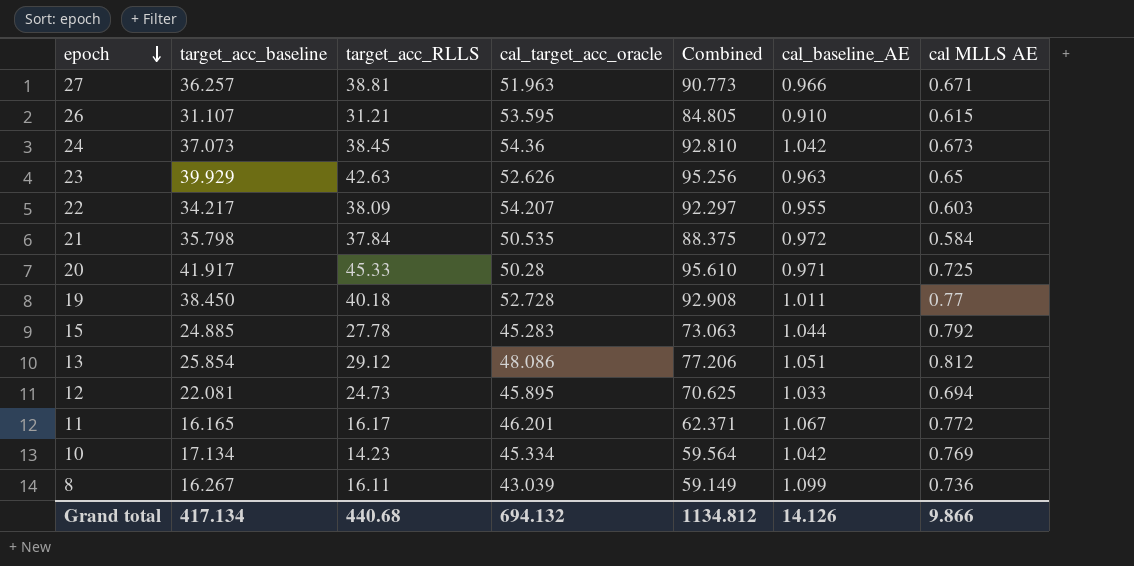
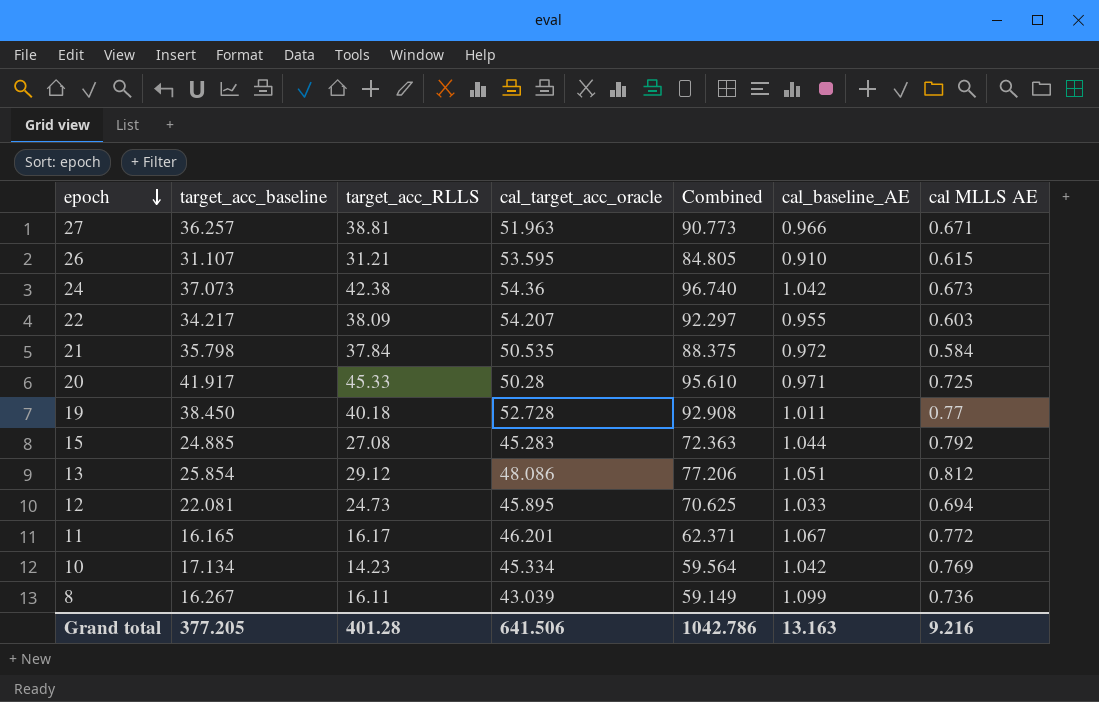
row 23: 39.929 | 42.63 | 52.626 | 95.256 | 0.963 | 0.65 -> none
24 | target_acc_RLLS: 38.45 -> 42.38
24 | Combined: 92.810 -> 96.740
15 | target_acc_RLLS: 27.78 -> 27.08
15 | Combined: 73.063 -> 72.363
Grand total | target_acc_baseline: 417.134 -> 377.205
Grand total | target_acc_RLLS: 440.68 -> 401.28
Grand total | cal_target_acc_oracle: 694.132 -> 641.506
Grand total | Combined: 1134.812 -> 1042.786
Grand total | cal_baseline_AE: 14.126 -> 13.163
Grand total | cal MLLS AE: 9.866 -> 9.216

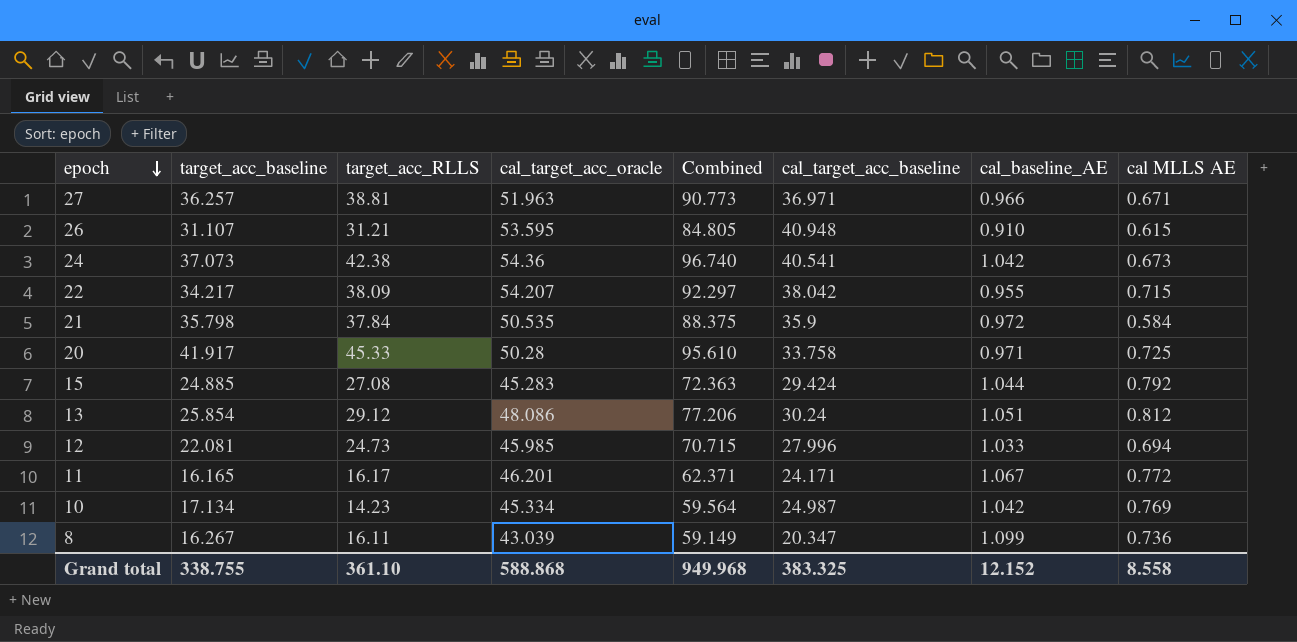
column cal_target_acc_baseline | position: none -> 6
row 19: 38.450 | 40.18 | 52.728 | 92.908 | 1.011 | 0.77 -> none
22 | cal MLLS AE: 0.603 -> 0.715
12 | cal_target_acc_oracle: 45.895 -> 45.985
12 | Combined: 70.625 -> 70.715
Grand total | target_acc_baseline: 377.205 -> 338.755
Grand total | target_acc_RLLS: 401.28 -> 361.10
Grand total | cal_target_acc_oracle: 641.506 -> 588.868
Grand total | Combined: 1042.786 -> 949.968
Grand total | cal_baseline_AE: 13.163 -> 12.152
Grand total | cal MLLS AE: 9.216 -> 8.558

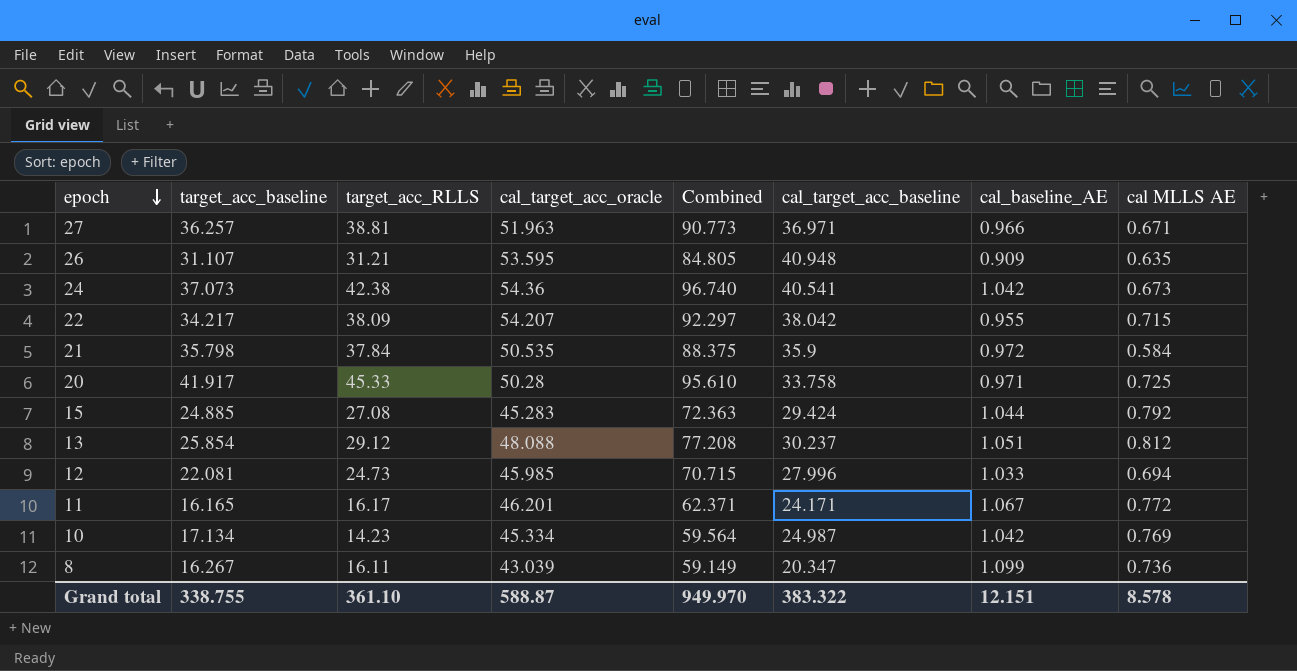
26 | cal_baseline_AE: 0.910 -> 0.909
26 | cal MLLS AE: 0.615 -> 0.635
13 | cal_target_acc_oracle: 48.086 -> 48.088
13 | Combined: 77.206 -> 77.208
13 | cal_target_acc_baseline: 30.24 -> 30.237
Grand total | cal_target_acc_oracle: 588.868 -> 588.87
Grand total | Combined: 949.968 -> 949.970
Grand total | cal_target_acc_baseline: 383.325 -> 383.322
Grand total | cal_baseline_AE: 12.152 -> 12.151
Grand total | cal MLLS AE: 8.558 -> 8.578

